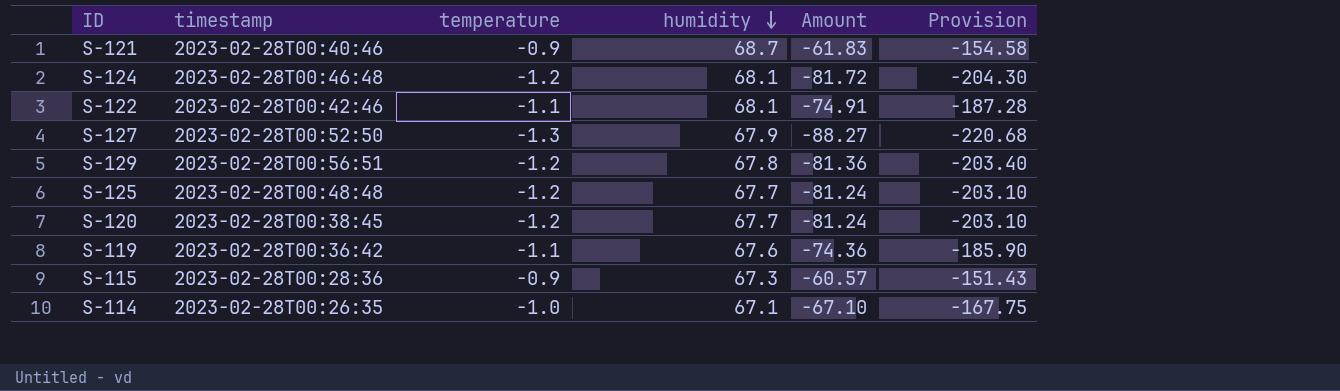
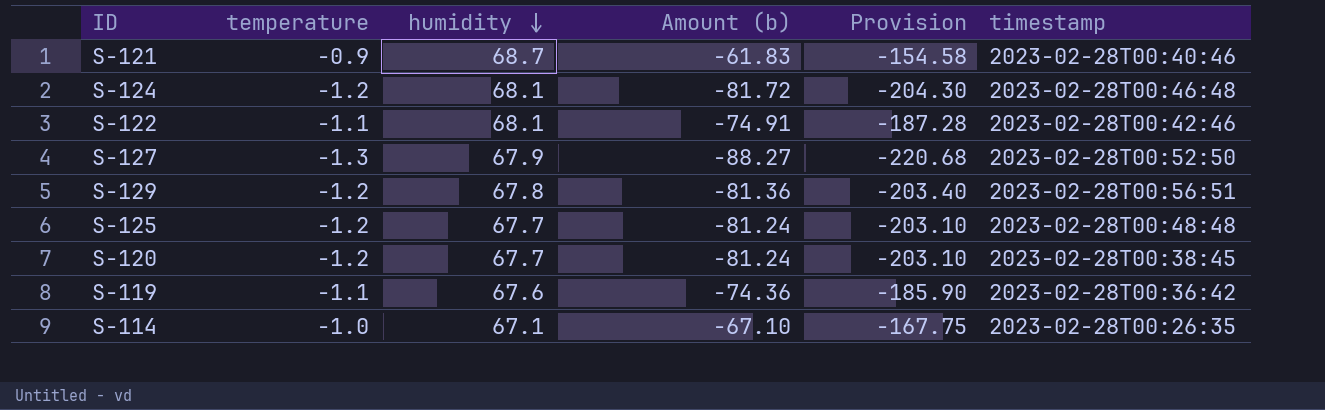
column name: Amount -> Amount (b)
column timestamp | position: 2 -> 6
row S-115: 2023-02-28T00:28:36 | -0.9 | 67.3 | -60.57 | -151.43 -> none

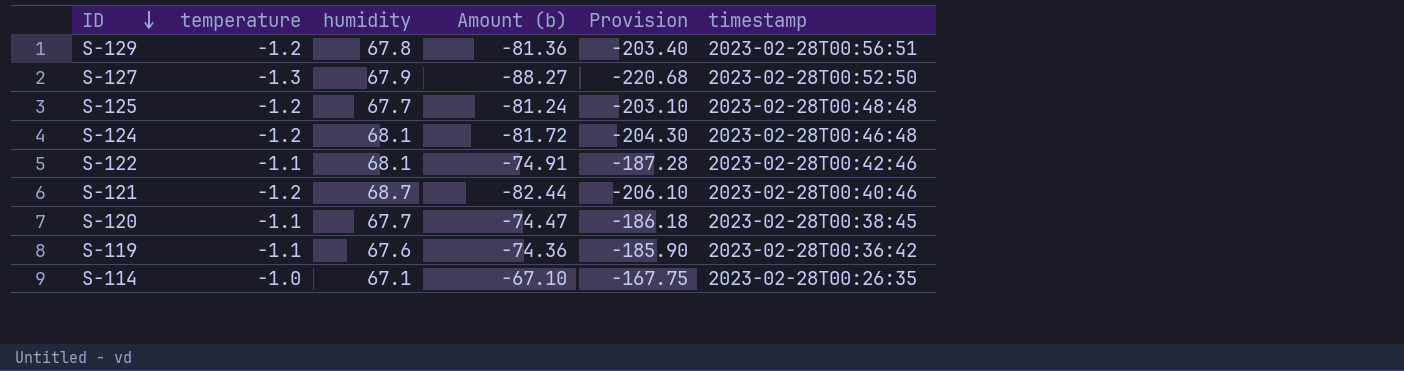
row order: humidity descending -> ID descending
S-121 | temperature: -0.9 -> -1.2
S-121 | Amount (b): -61.83 -> -82.44
S-121 | Provision: -154.58 -> -206.10
S-120 | temperature: -1.2 -> -1.1
S-120 | Amount (b): -81.24 -> -74.47
S-120 | Provision: -203.10 -> -186.18

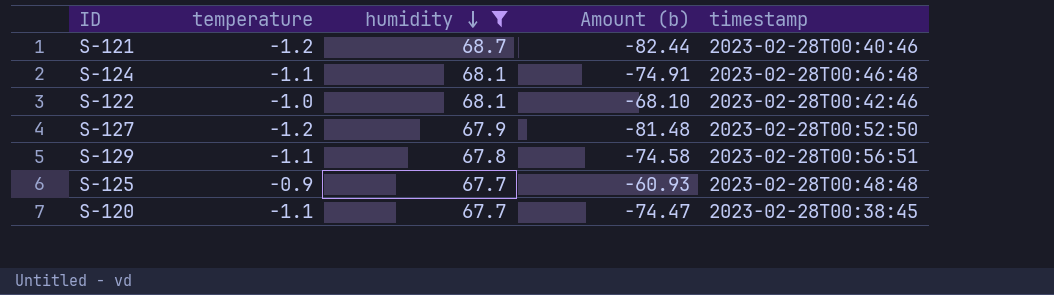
filter: none -> humidity >= 67.7
row order: ID descending -> humidity descending
column Provision | formula: [Amount (b)] * 2.5 -> none
S-124 | temperature: -1.2 -> -1.1
S-124 | Amount (b): -81.72 -> -74.91
S-122 | temperature: -1.1 -> -1.0
S-122 | Amount (b): -74.91 -> -68.10
S-127 | temperature: -1.3 -> -1.2
S-127 | Amount (b): -88.27 -> -81.48
S-129 | temperature: -1.2 -> -1.1
S-129 | Amount (b): -81.36 -> -74.58
S-125 | temperature: -1.2 -> -0.9
S-125 | Amount (b): -81.24 -> -60.93

